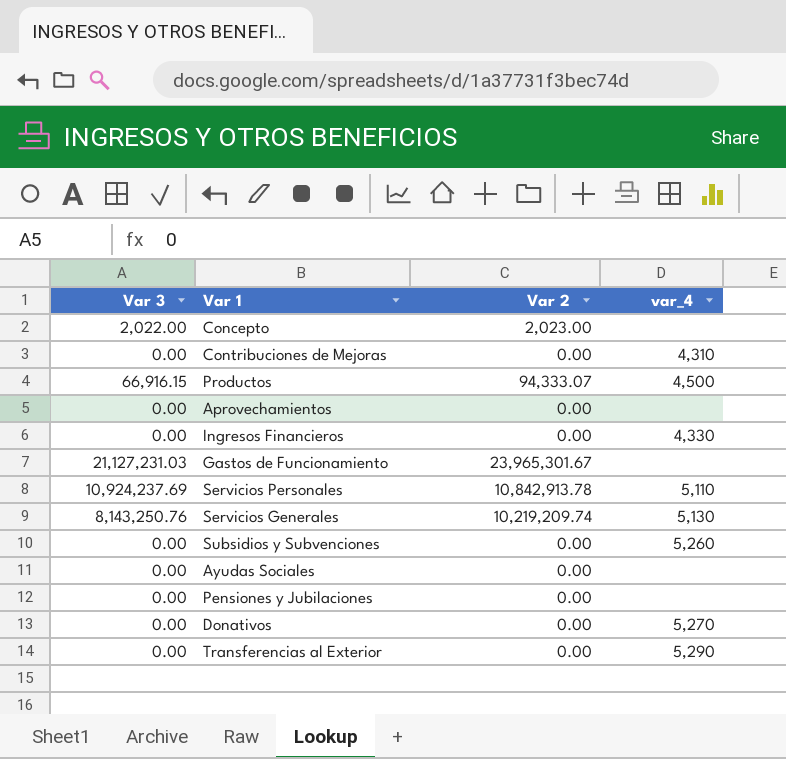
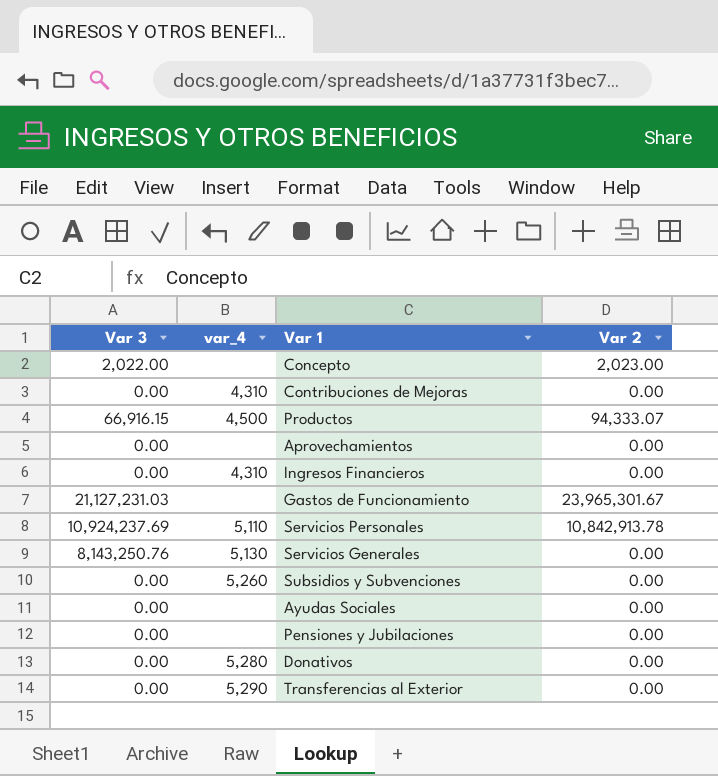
column var_4 | position: 4 -> 2
Ingresos Financieros | var_4: 4,330 -> 4,310
Servicios Generales | Var 2: 10,219,209.74 -> 0.00
Donativos | var_4: 5,270 -> 5,280

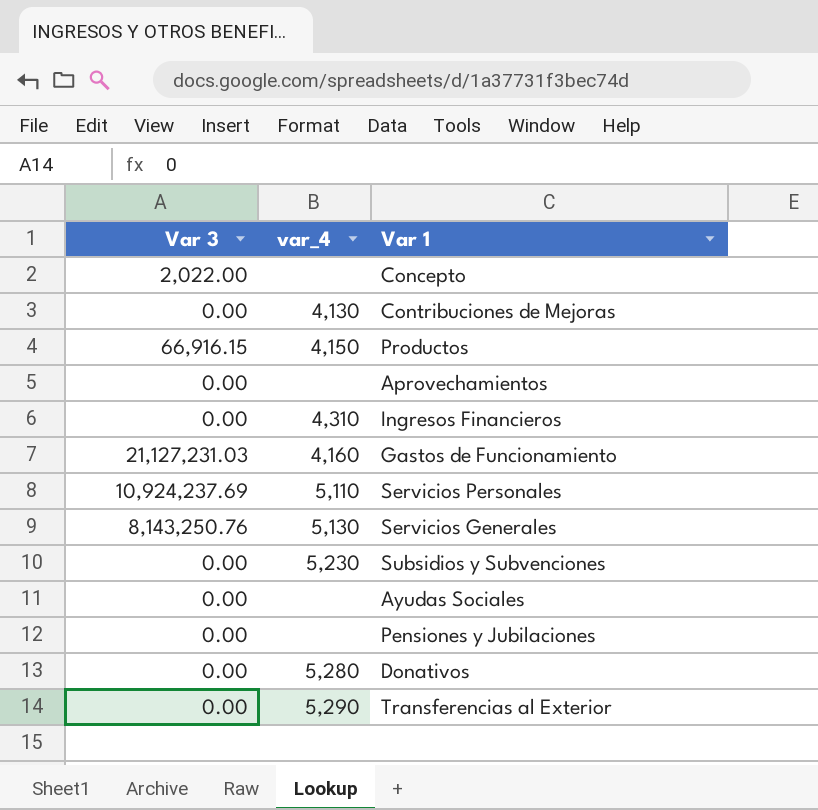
column Var 2 | position: 4 -> none
Contribuciones de Mejoras | var_4: 4,310 -> 4,130
Productos | var_4: 4,500 -> 4,150
Gastos de Funcionamiento | var_4: none -> 4,160
Subsidios y Subvenciones | var_4: 5,260 -> 5,230

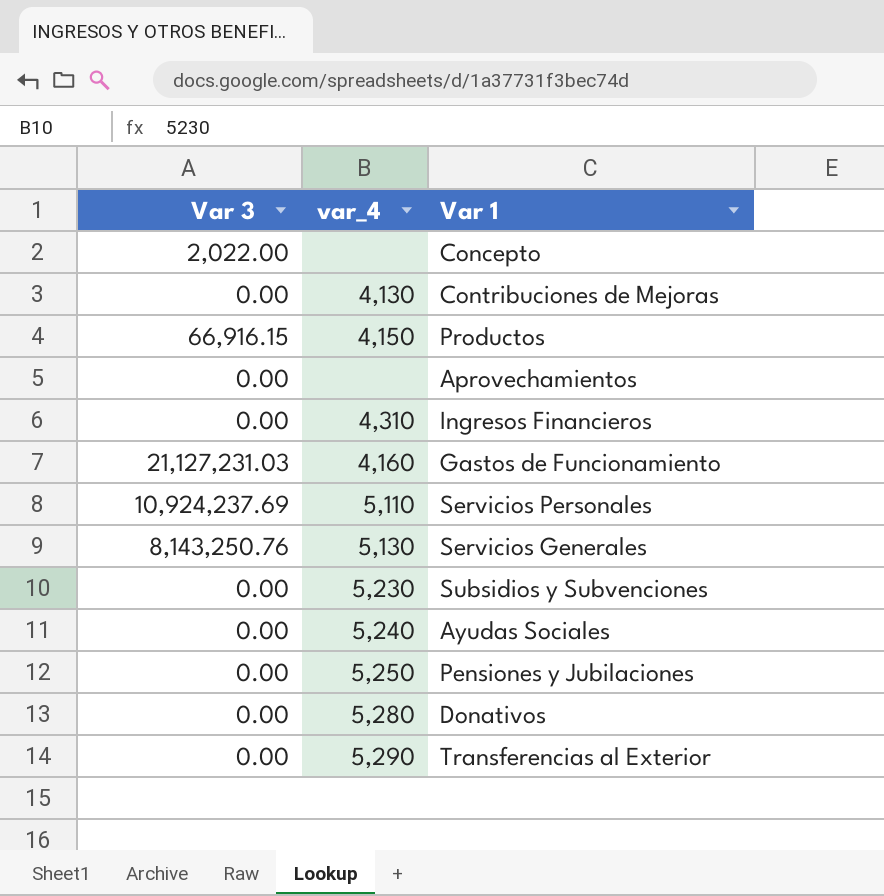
Ayudas Sociales | var_4: none -> 5,240
Pensiones y Jubilaciones | var_4: none -> 5,250

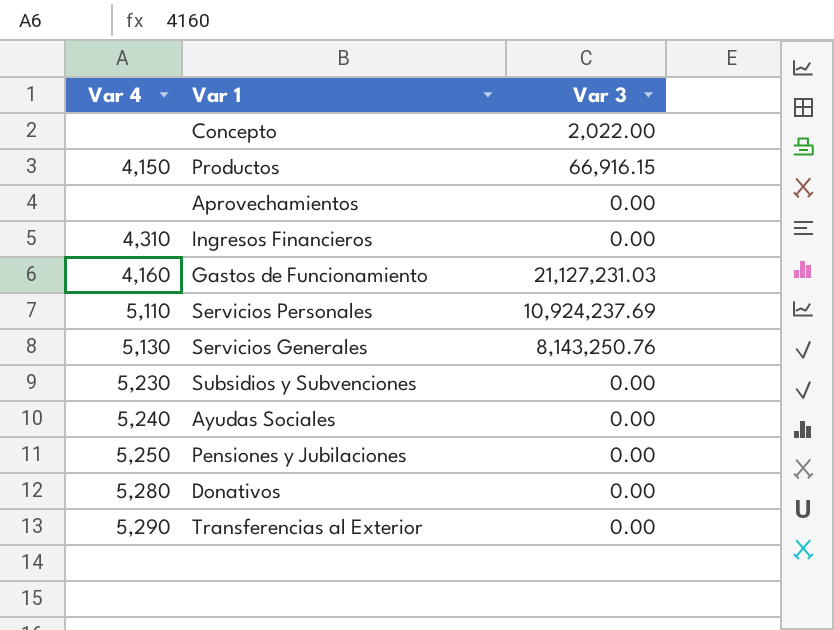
column name: var_4 -> Var 4
column Var 3 | position: 1 -> 3
row Contribuciones de Mejoras: 0.00 | 4,130 -> none

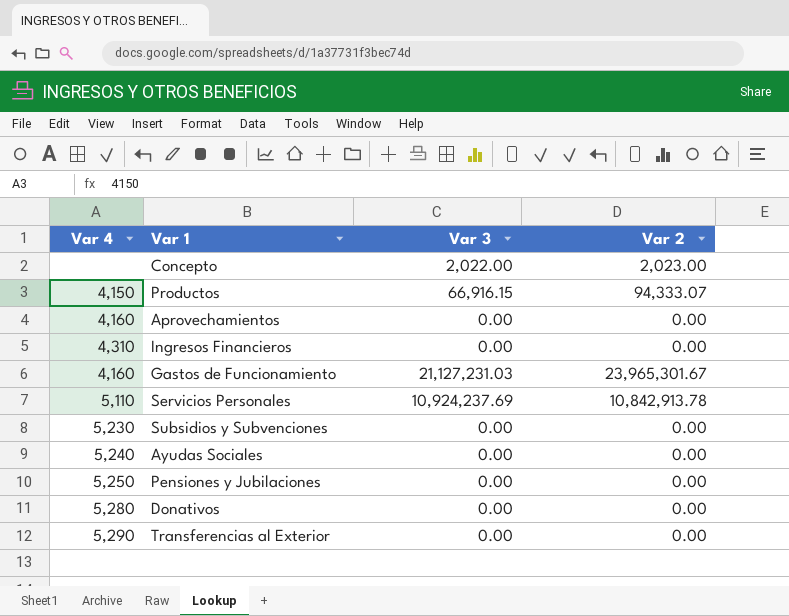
column Var 2 | position: none -> 4
row Servicios Generales: 5,130 | 8,143,250.76 -> none
Aprovechamientos | Var 4: none -> 4,160

